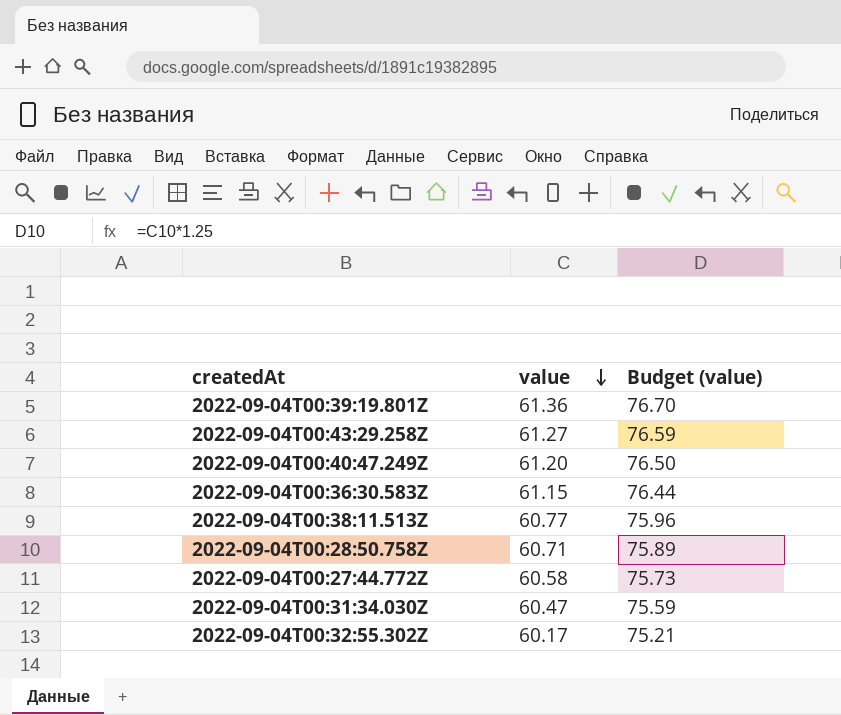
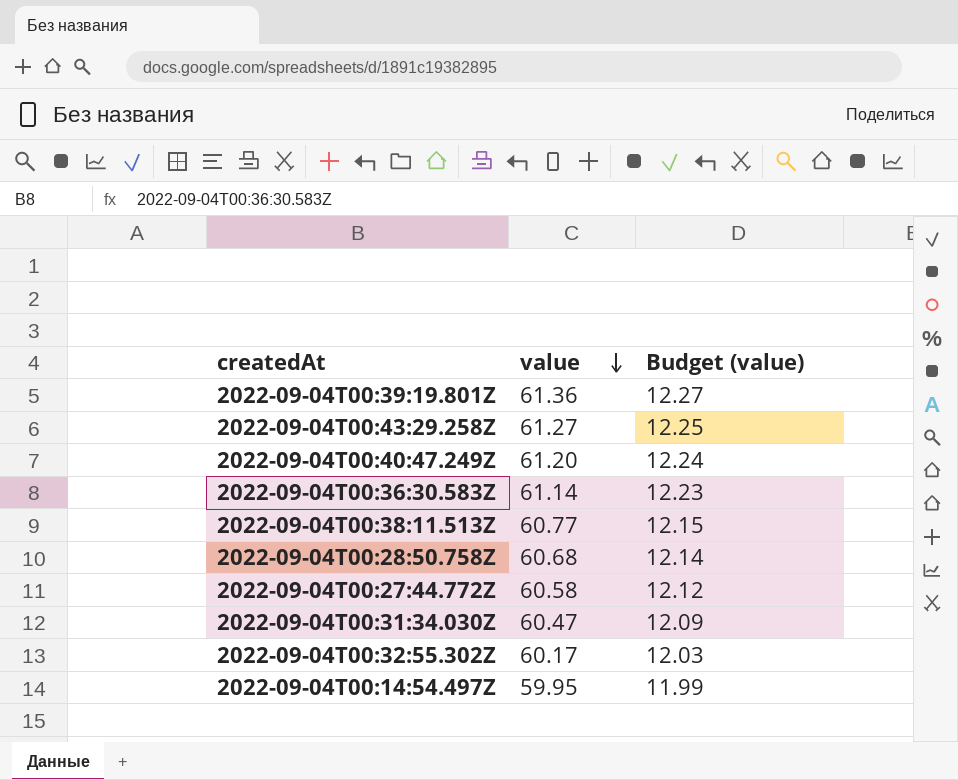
column Budget (value) | formula: [value] * 1.25 -> [value] * 0.2
2022-09-04T00:36:30.583Z | value: 61.15 -> 61.14
2022-09-04T00:28:50.758Z | value: 60.71 -> 60.68
row 2022-09-04T00:14:54.497Z: none -> 59.95 | 11.99

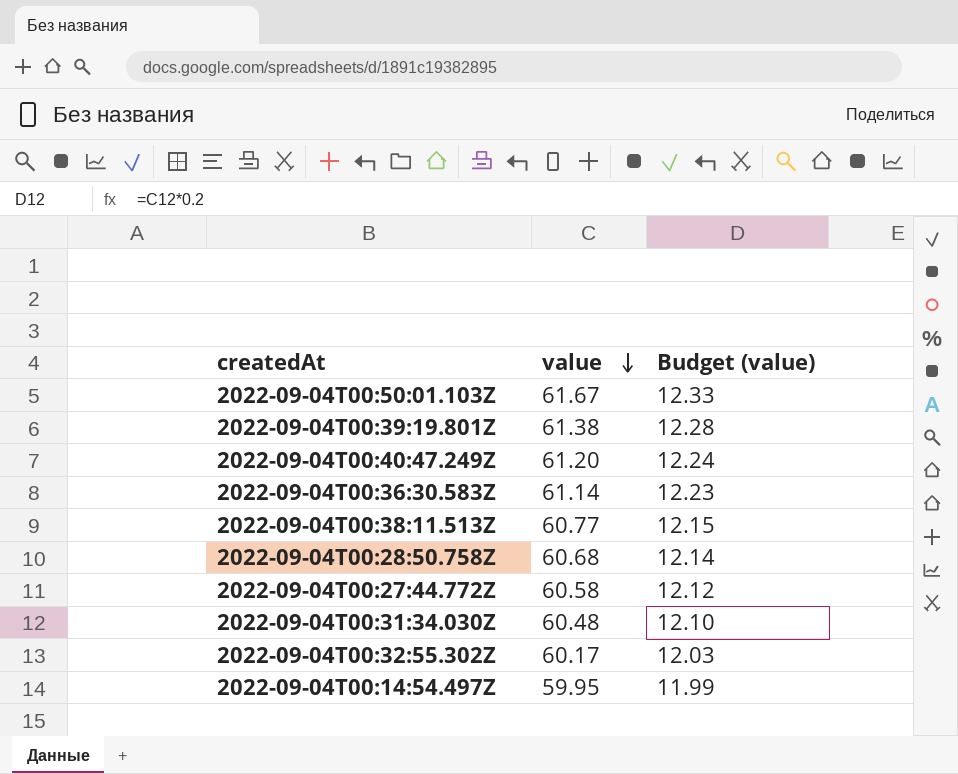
row 2022-09-04T00:43:29.258Z: 61.27 | 12.25 -> none
row 2022-09-04T00:50:01.103Z: none -> 61.67 | 12.33
2022-09-04T00:39:19.801Z | value: 61.36 -> 61.38
2022-09-04T00:39:19.801Z | Budget (value): 12.27 -> 12.28
2022-09-04T00:31:34.030Z | value: 60.47 -> 60.48
2022-09-04T00:31:34.030Z | Budget (value): 12.09 -> 12.10

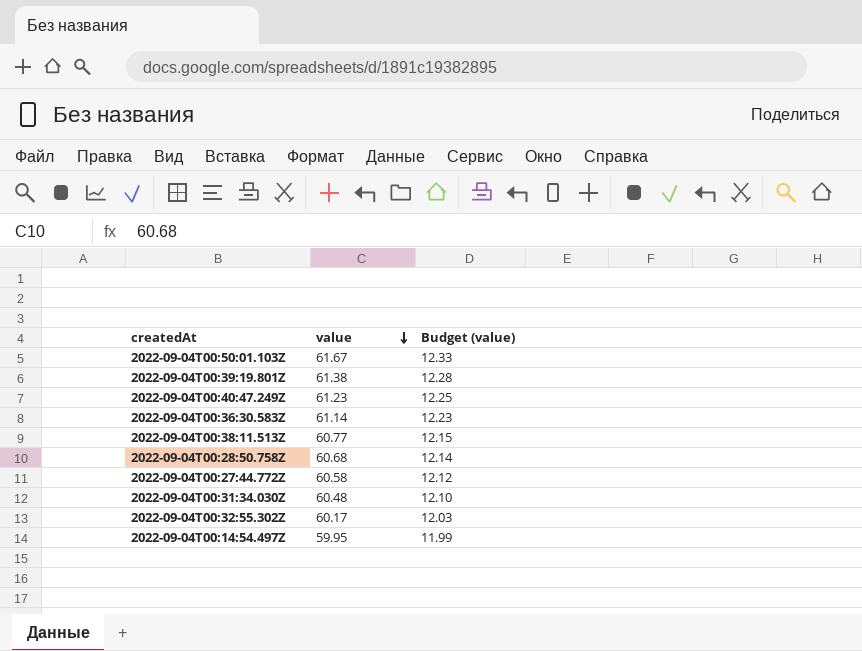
2022-09-04T00:40:47.249Z | value: 61.20 -> 61.23
2022-09-04T00:40:47.249Z | Budget (value): 12.24 -> 12.25

